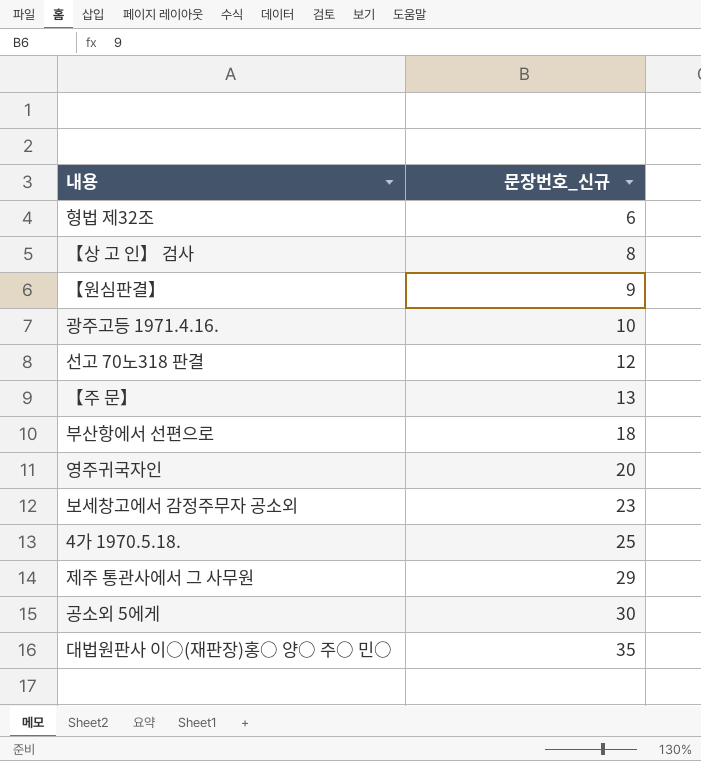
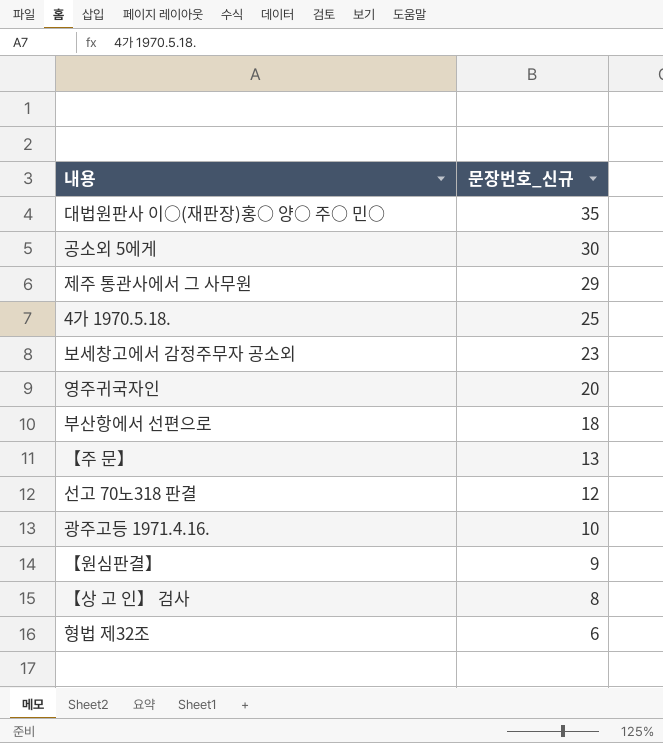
row order: 문장번호_신규 ascending -> 문장번호_신규 descending

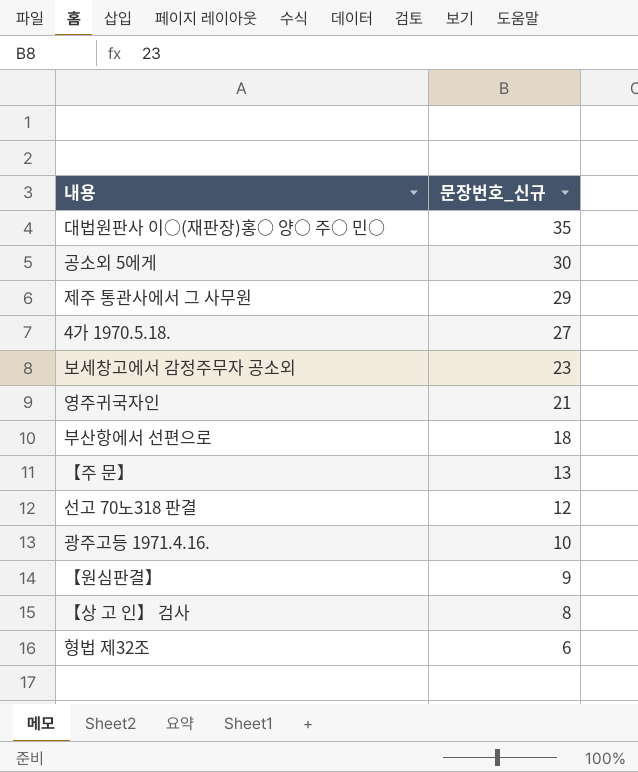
4가 1970.5.18. | 문장번호_신규: 25 -> 27
영주귀국자인 | 문장번호_신규: 20 -> 21

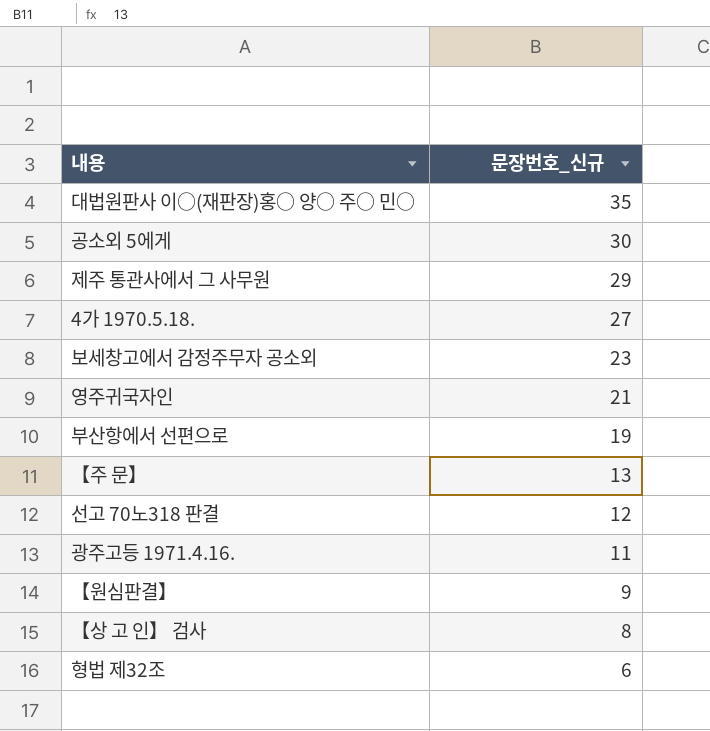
부산항에서 선편으로 | 문장번호_신규: 18 -> 19
광주고등 1971.4.16. | 문장번호_신규: 10 -> 11

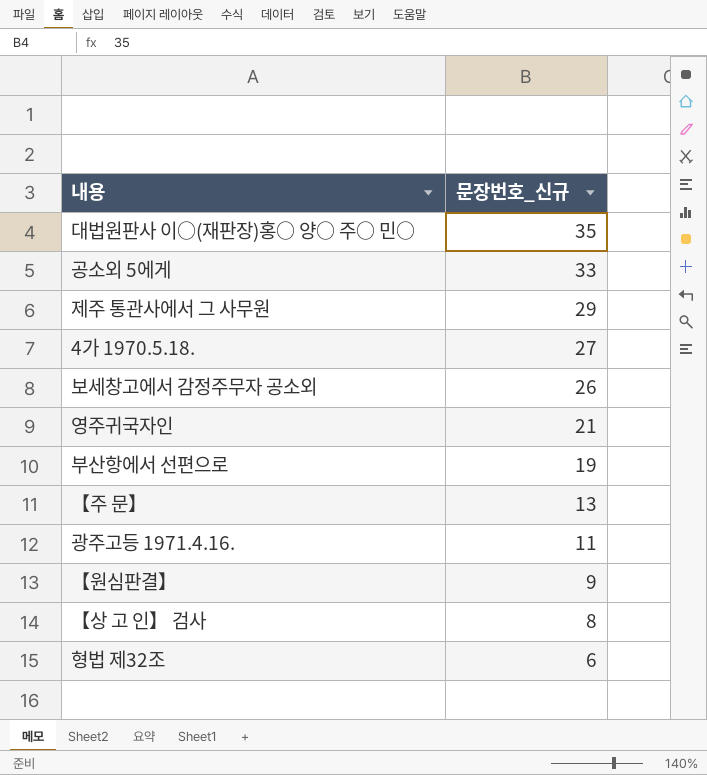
row 선고 70노318 판결: 12 -> none
공소외 5에게 | 문장번호_신규: 30 -> 33
보세창고에서 감정주무자 공소외 | 문장번호_신규: 23 -> 26

